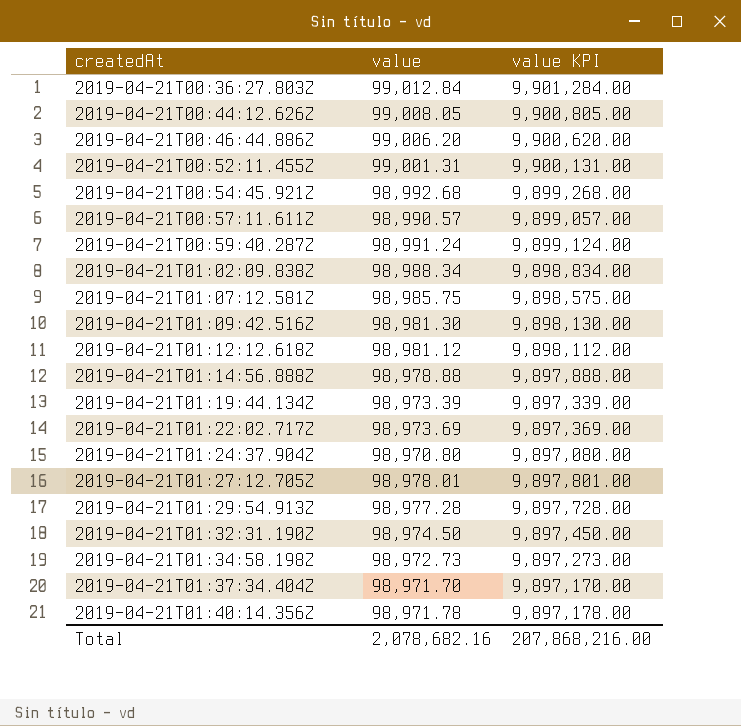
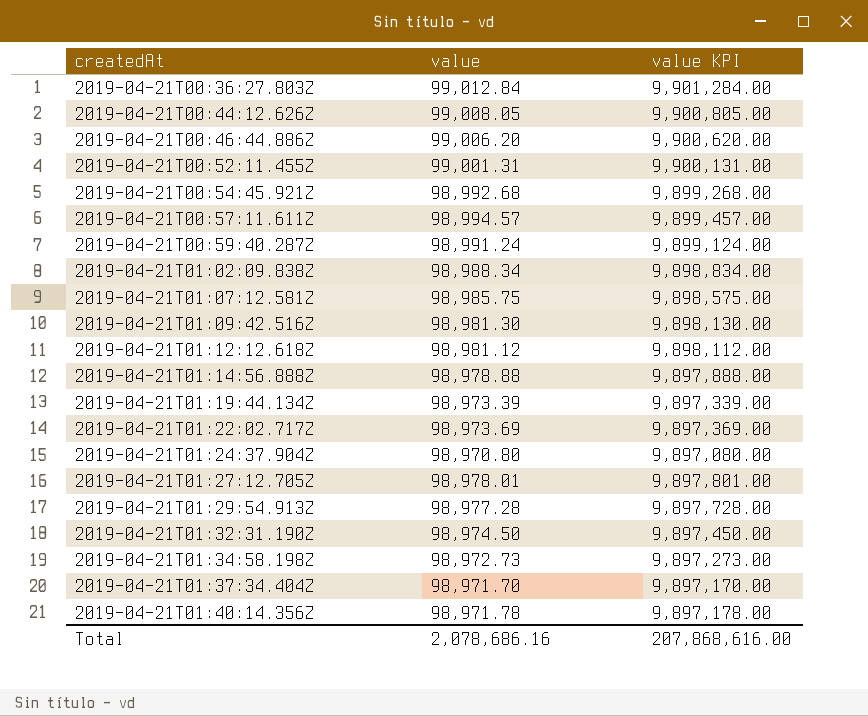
2019-04-21T00:57:11.611Z | value: 98,990.57 -> 98,994.57
2019-04-21T00:57:11.611Z | value KPI: 9,899,057.00 -> 9,899,457.00
Total | value: 2,078,682.16 -> 2,078,686.16
Total | value KPI: 207,868,216.00 -> 207,868,616.00

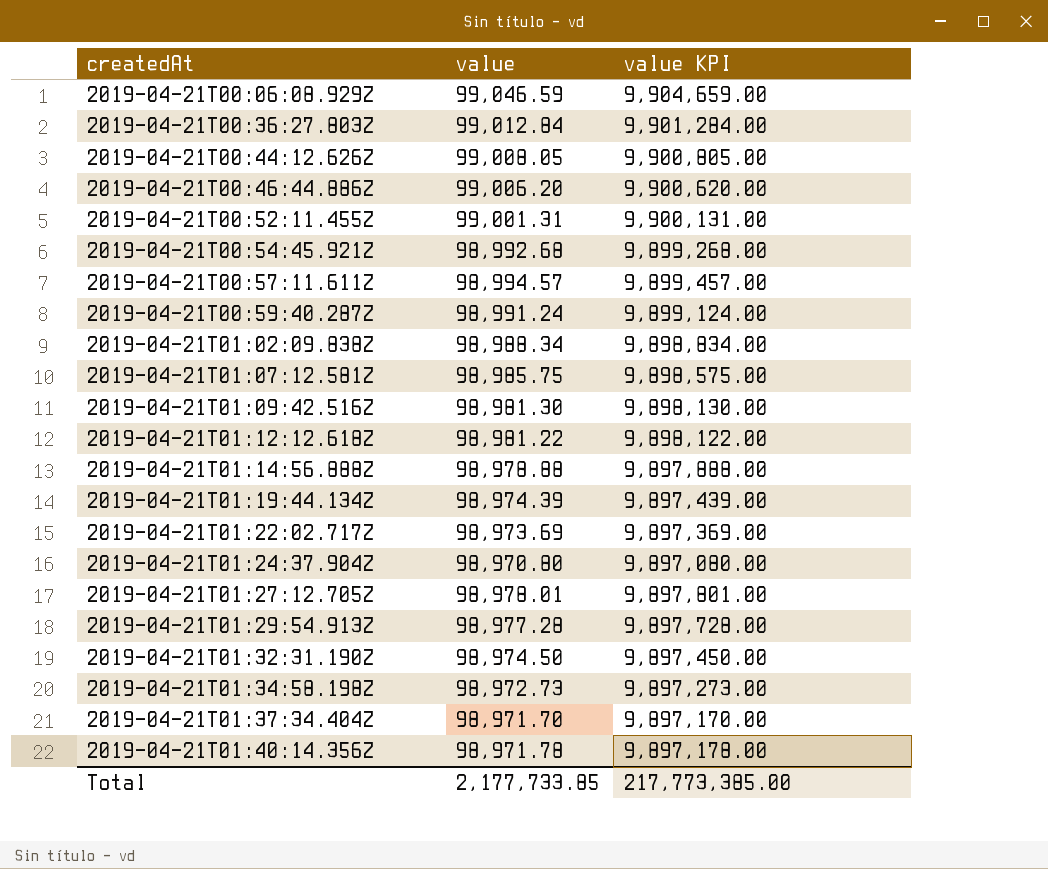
row 2019-04-21T00:06:08.929Z: none -> 99,046.59 | 9,904,659.00
2019-04-21T01:12:12.618Z | value: 98,981.12 -> 98,981.22
2019-04-21T01:12:12.618Z | value KPI: 9,898,112.00 -> 9,898,122.00
2019-04-21T01:19:44.134Z | value: 98,973.39 -> 98,974.39
2019-04-21T01:19:44.134Z | value KPI: 9,897,339.00 -> 9,897,439.00
Total | value: 2,078,686.16 -> 2,177,733.85
Total | value KPI: 207,868,616.00 -> 217,773,385.00

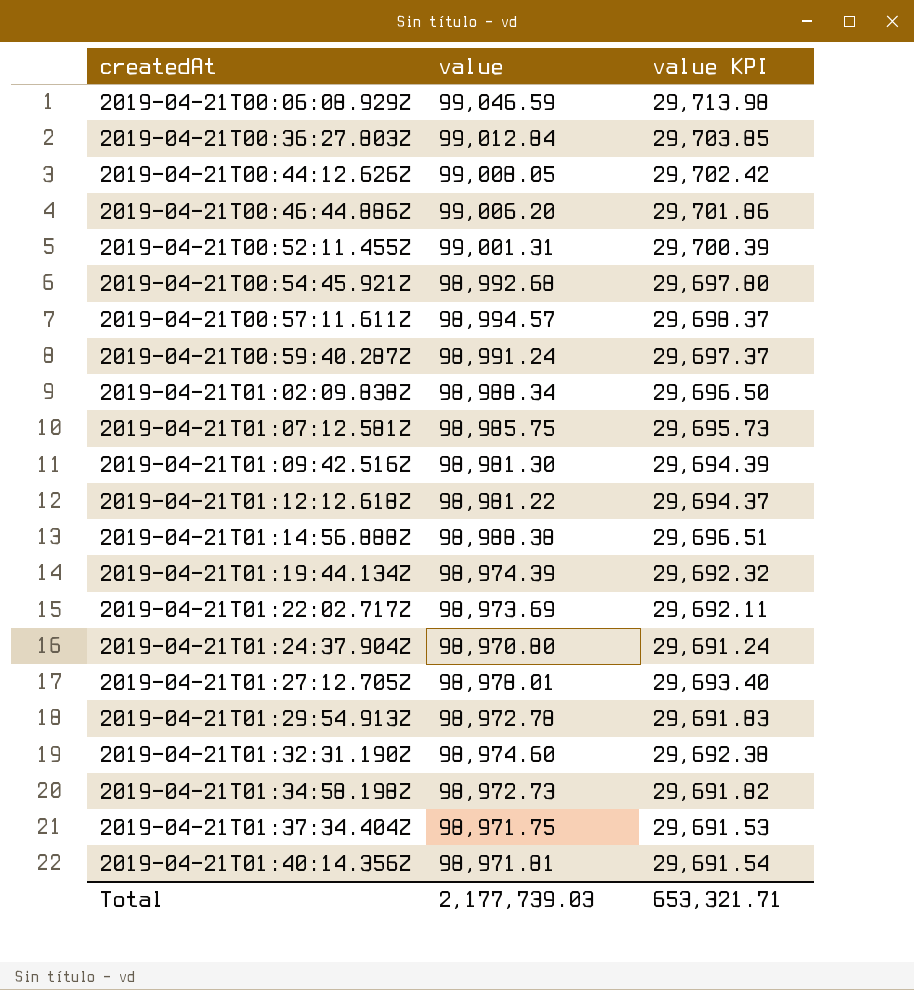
column value KPI | formula: [value] * 100 -> [value] * 0.3
2019-04-21T01:14:56.888Z | value: 98,978.88 -> 98,988.38
2019-04-21T01:29:54.913Z | value: 98,977.28 -> 98,972.78
2019-04-21T01:32:31.190Z | value: 98,974.50 -> 98,974.60
2019-04-21T01:37:34.404Z | value: 98,971.70 -> 98,971.75
2019-04-21T01:40:14.356Z | value: 98,971.78 -> 98,971.81
Total | value: 2,177,733.85 -> 2,177,739.03
Total | value KPI: 217,773,385.00 -> 653,321.71

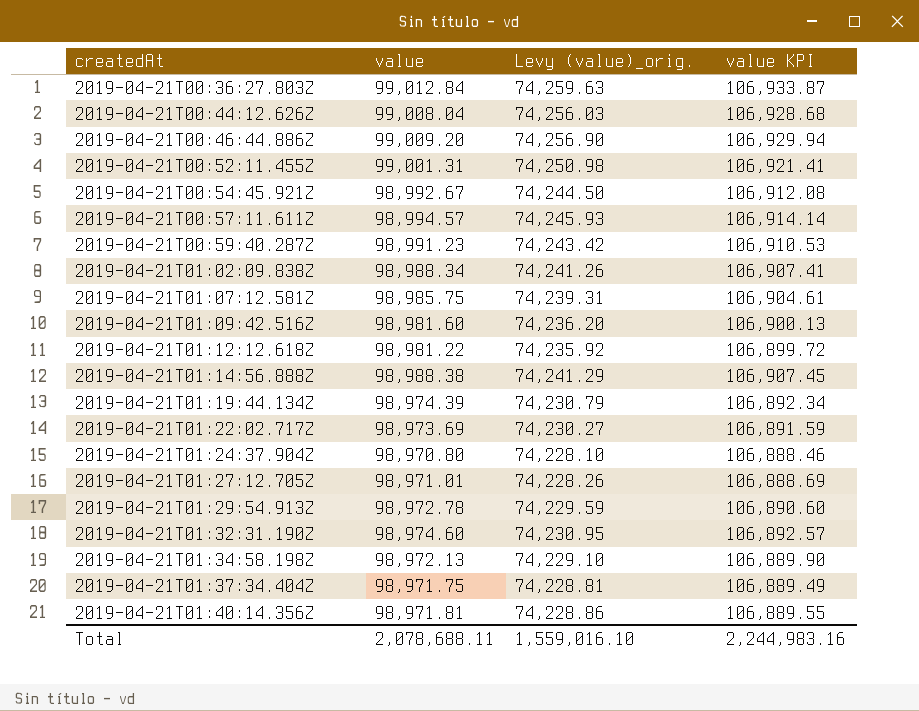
column Levy (value)_orig. | formula: none -> [value] * 0.75
column value KPI | formula: [value] * 0.3 -> [value] * 1.08
row 2019-04-21T00:06:08.929Z: 99,046.59 | 29,713.98 -> none
2019-04-21T00:44:12.626Z | value: 99,008.05 -> 99,008.04
2019-04-21T00:46:44.886Z | value: 99,006.20 -> 99,009.20
2019-04-21T00:54:45.921Z | value: 98,992.68 -> 98,992.67
2019-04-21T00:59:40.287Z | value: 98,991.24 -> 98,991.23
2019-04-21T01:09:42.516Z | value: 98,981.30 -> 98,981.60
2019-04-21T01:27:12.705Z | value: 98,978.01 -> 98,971.01
2019-04-21T01:34:58.198Z | value: 98,972.73 -> 98,972.13
Total | value: 2,177,739.03 -> 2,078,688.11
Total | value KPI: 653,321.71 -> 2,244,983.16

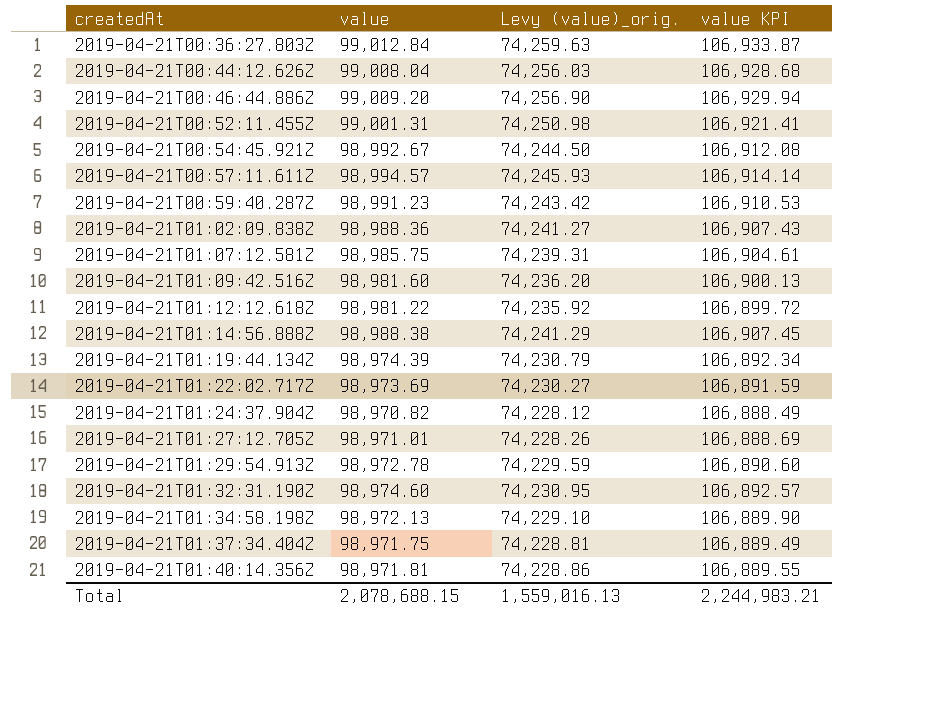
2019-04-21T01:02:09.838Z | value: 98,988.34 -> 98,988.36
2019-04-21T01:02:09.838Z | Levy (value)_orig.: 74,241.26 -> 74,241.27
2019-04-21T01:02:09.838Z | value KPI: 106,907.41 -> 106,907.43
2019-04-21T01:24:37.904Z | value: 98,970.80 -> 98,970.82
2019-04-21T01:24:37.904Z | Levy (value)_orig.: 74,228.10 -> 74,228.12
2019-04-21T01:24:37.904Z | value KPI: 106,888.46 -> 106,888.49
Total | value: 2,078,688.11 -> 2,078,688.15
Total | Levy (value)_orig.: 1,559,016.10 -> 1,559,016.13
Total | value KPI: 2,244,983.16 -> 2,244,983.21

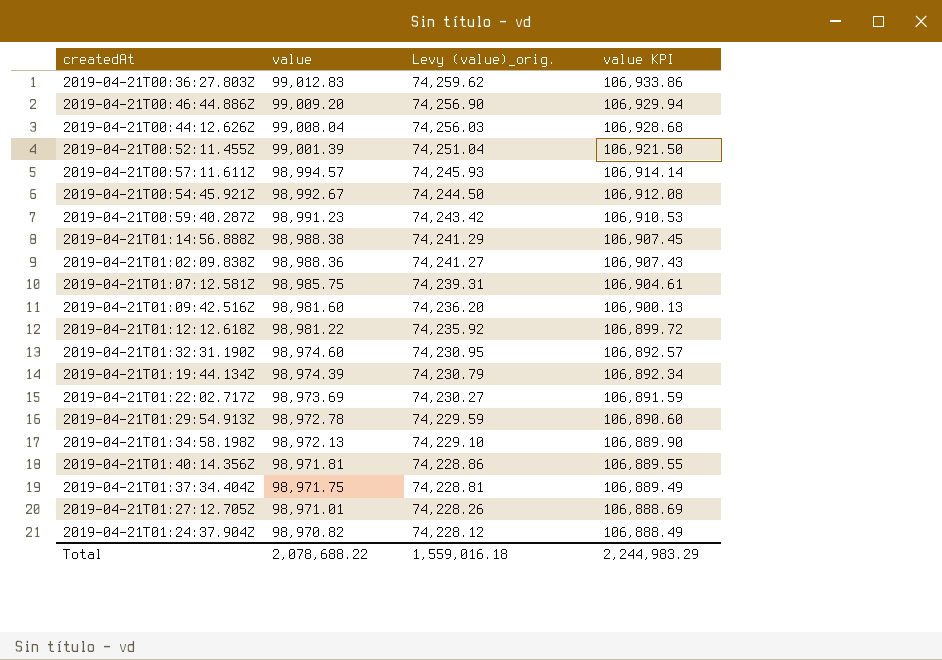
row order: createdAt ascending -> value descending
2019-04-21T00:36:27.803Z | value: 99,012.84 -> 99,012.83
2019-04-21T00:36:27.803Z | Levy (value)_orig.: 74,259.63 -> 74,259.62
2019-04-21T00:36:27.803Z | value KPI: 106,933.87 -> 106,933.86
2019-04-21T00:52:11.455Z | value: 99,001.31 -> 99,001.39
2019-04-21T00:52:11.455Z | Levy (value)_orig.: 74,250.98 -> 74,251.04
2019-04-21T00:52:11.455Z | value KPI: 106,921.41 -> 106,921.50
Total | value: 2,078,688.15 -> 2,078,688.22
Total | Levy (value)_orig.: 1,559,016.13 -> 1,559,016.18
Total | value KPI: 2,244,983.21 -> 2,244,983.29

